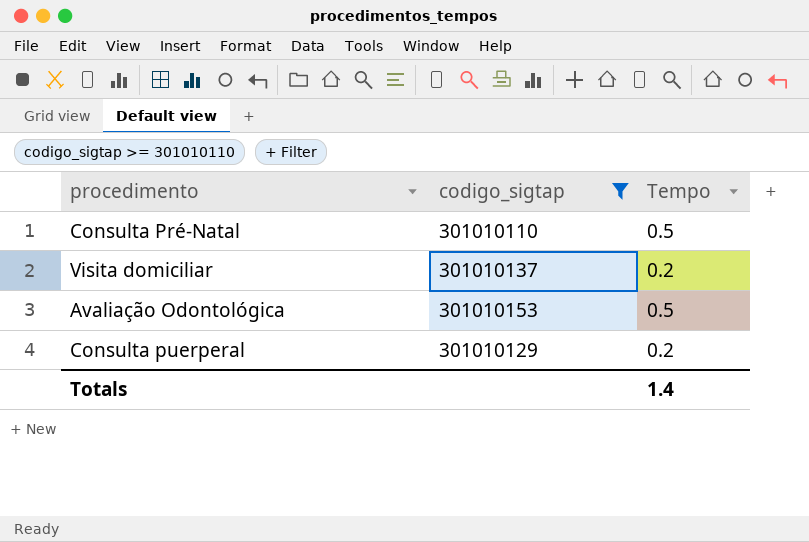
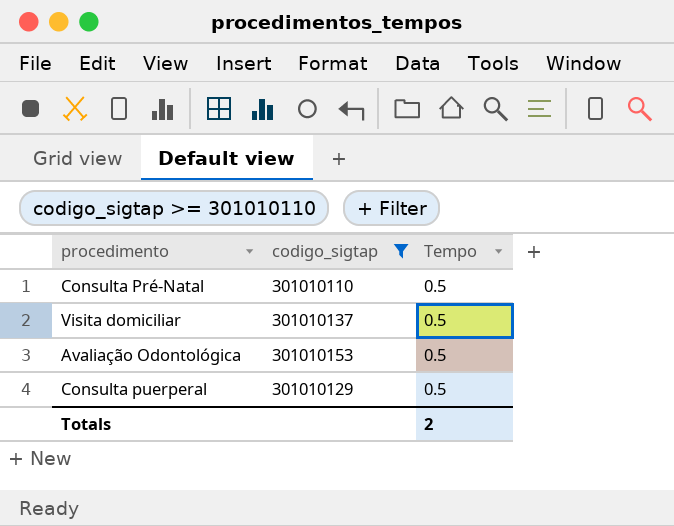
Visita domiciliar | Tempo: 0.2 -> 0.5
Consulta puerperal | Tempo: 0.2 -> 0.5
Totals | Tempo: 1.4 -> 2

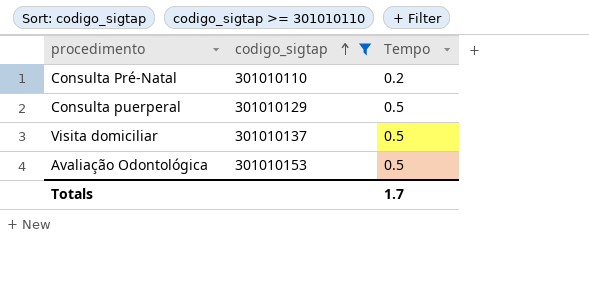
row order: none -> codigo_sigtap ascending
Consulta Pré-Natal | Tempo: 0.5 -> 0.2
Totals | Tempo: 2 -> 1.7

